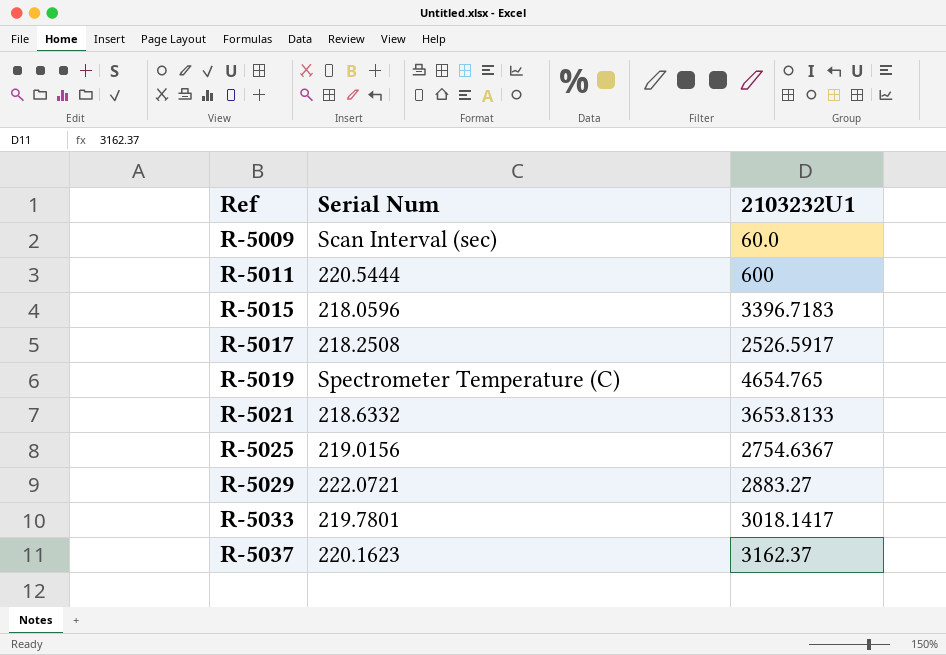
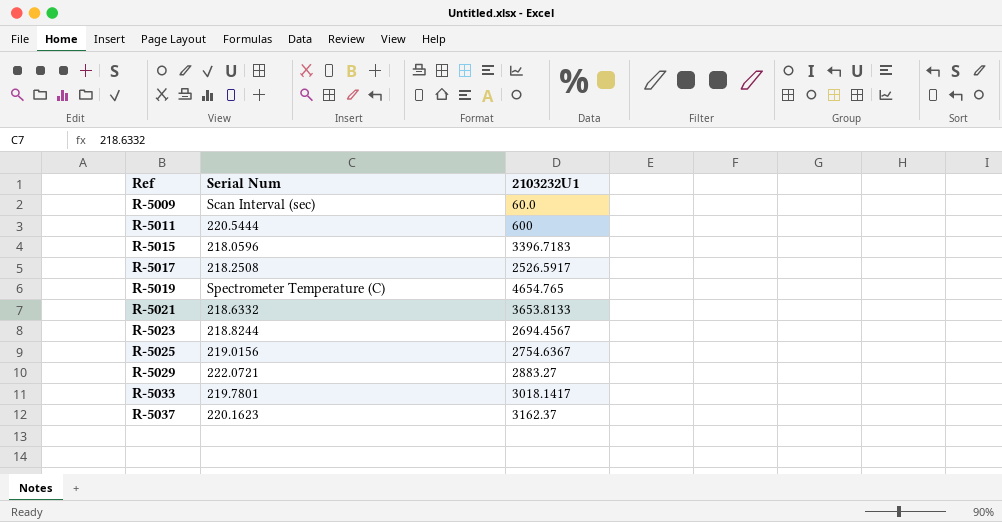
row R-5023: none -> 218.8244 | 2694.4567

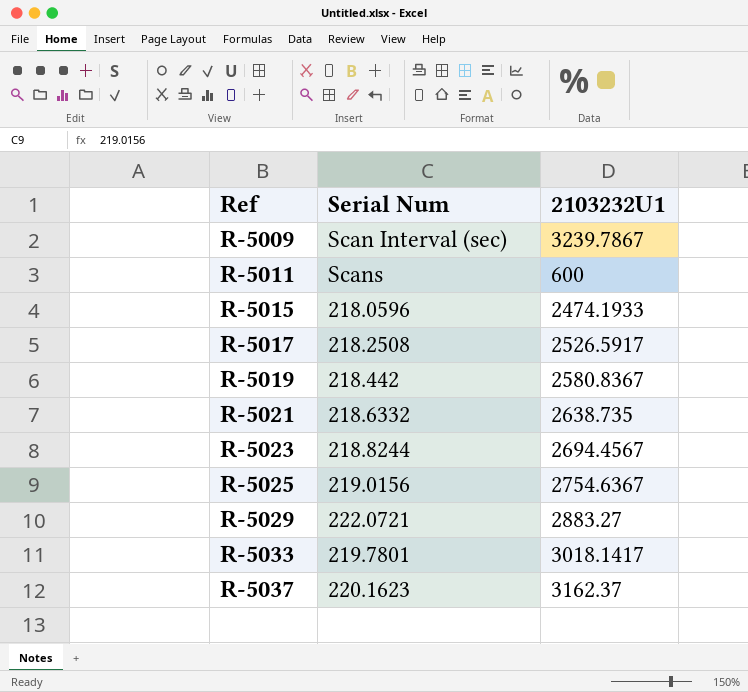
R-5009 | 2103232U1: 60.0 -> 3239.7867
R-5011 | Serial Num: 220.5444 -> Scans
R-5015 | 2103232U1: 3396.7183 -> 2474.1933
R-5019 | Serial Num: Spectrometer Temperature (C) -> 218.442
R-5019 | 2103232U1: 4654.765 -> 2580.8367
R-5021 | 2103232U1: 3653.8133 -> 2638.735

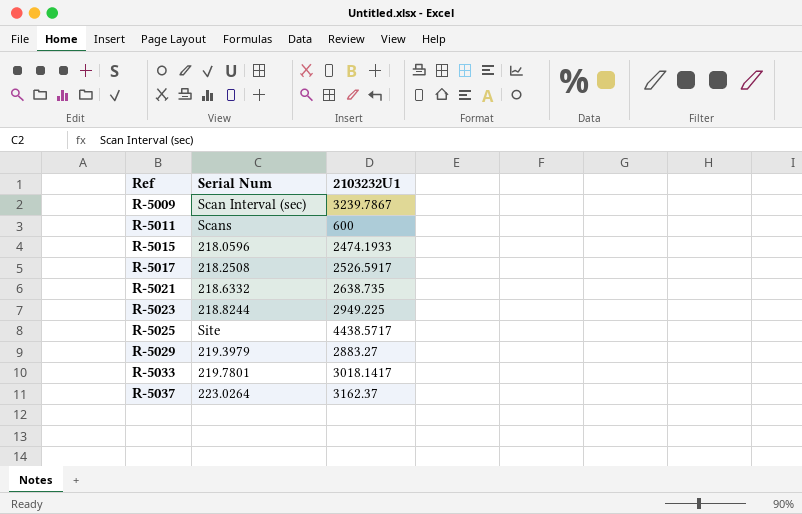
row R-5019: 218.442 | 2580.8367 -> none
R-5023 | 2103232U1: 2694.4567 -> 2949.225
R-5025 | Serial Num: 219.0156 -> Site
R-5025 | 2103232U1: 2754.6367 -> 4438.5717
R-5029 | Serial Num: 222.0721 -> 219.3979
R-5037 | Serial Num: 220.1623 -> 223.0264

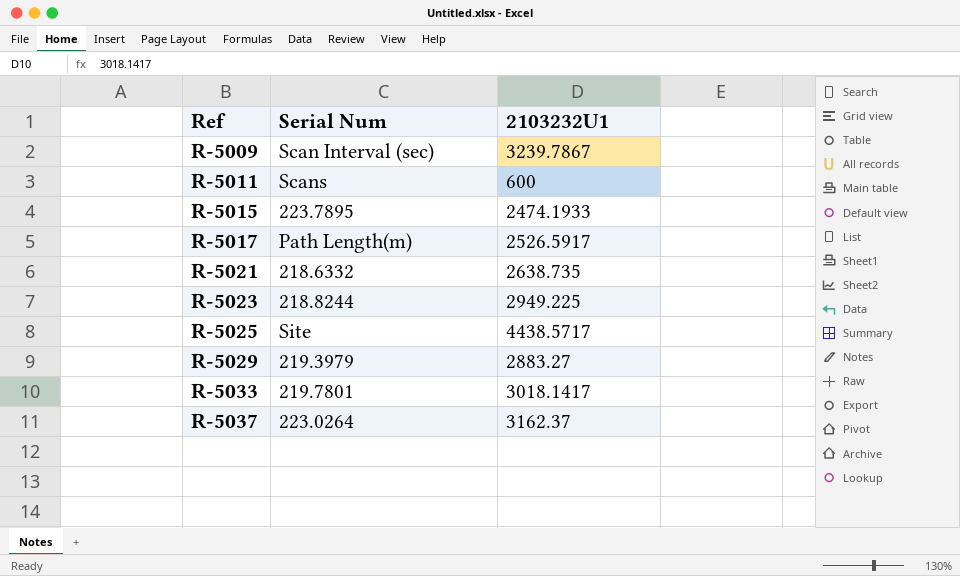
R-5015 | Serial Num: 218.0596 -> 223.7895
R-5017 | Serial Num: 218.2508 -> Path Length(m)

